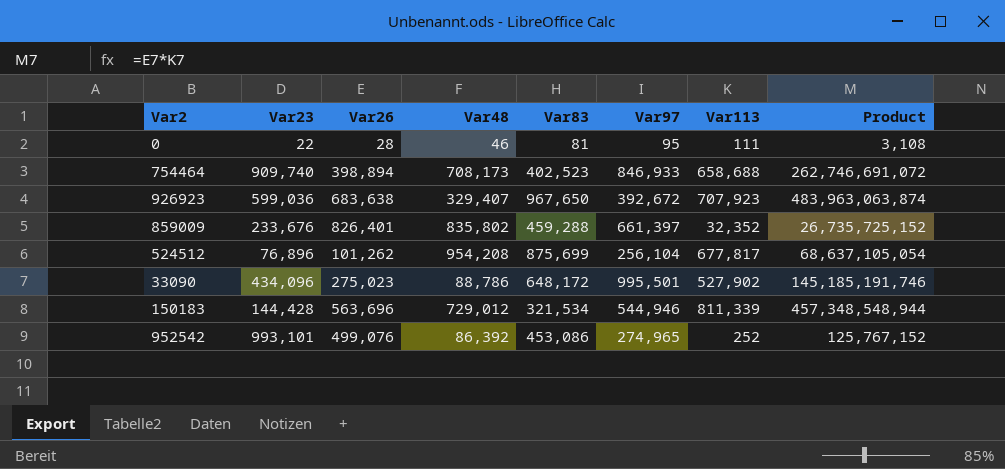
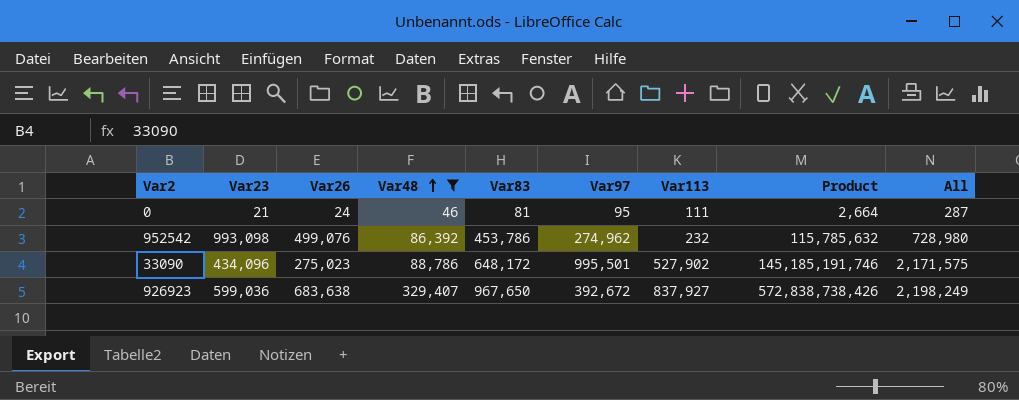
filter: none -> Var48 <= 329,407
row order: none -> Var48 ascending
column All | formula: none -> [Var83] + [Var97] + [Var113]
0 | Var23: 22 -> 21
0 | Var26: 28 -> 24
0 | Product: 3,108 -> 2,664
952542 | Var23: 993,101 -> 993,098
952542 | Var83: 453,086 -> 453,786
952542 | Var97: 274,965 -> 274,962
952542 | Var113: 252 -> 232
952542 | Product: 125,767,152 -> 115,785,632
926923 | Var113: 707,923 -> 837,927
926923 | Product: 483,963,063,874 -> 572,838,738,426

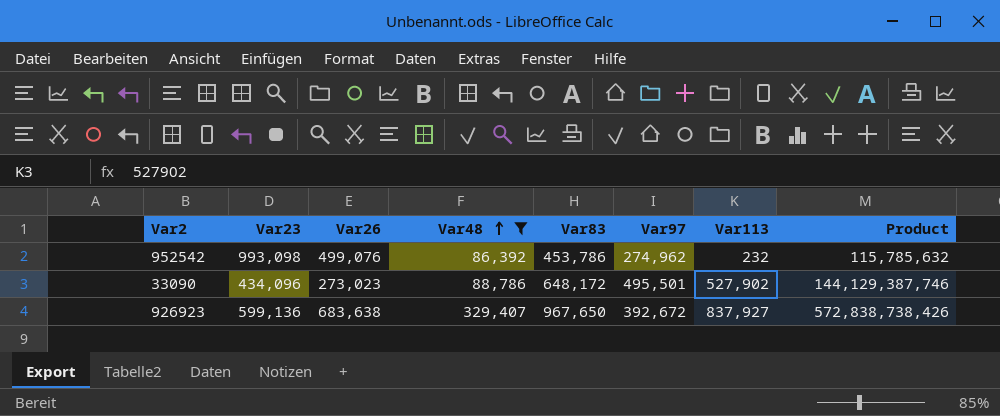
column All | formula: [Var83] + [Var97] + [Var113] -> none
row 0: 21 | 24 | 46 | 81 | 95 | 111 | 2,664 | 287 -> none
33090 | Var26: 275,023 -> 273,023
33090 | Var97: 995,501 -> 495,501
33090 | Product: 145,185,191,746 -> 144,129,387,746
926923 | Var23: 599,036 -> 599,136

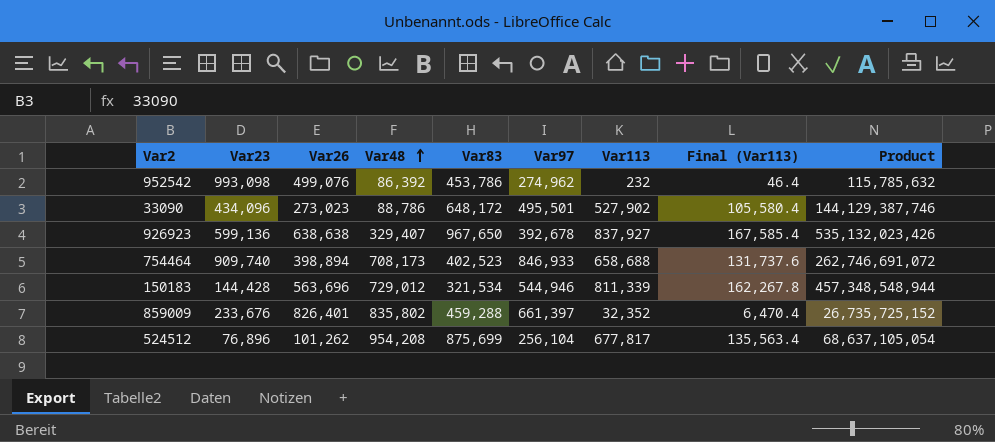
filter: Var48 <= 329,407 -> none
column Final (Var113) | formula: none -> [Var113] * 0.2
926923 | Var26: 683,638 -> 638,638
926923 | Var97: 392,672 -> 392,678
926923 | Product: 572,838,738,426 -> 535,132,023,426

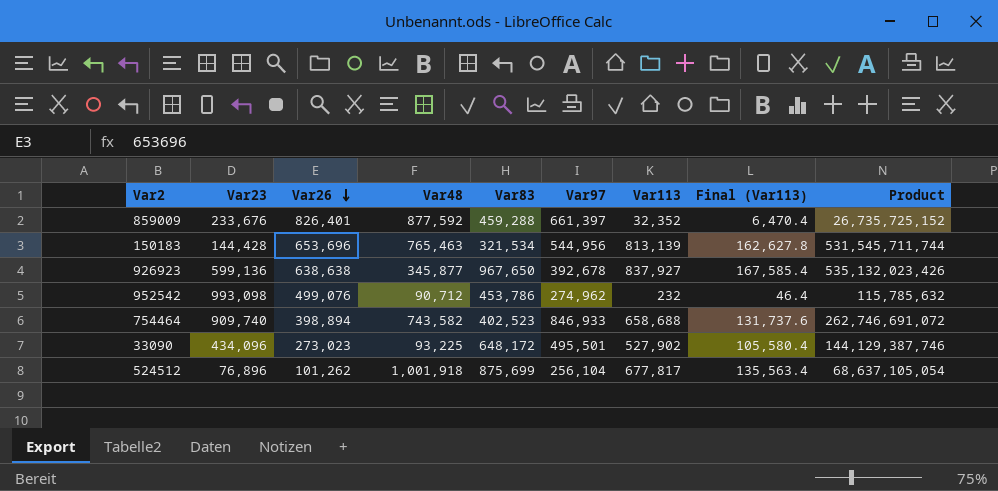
row order: Var48 ascending -> Var26 descending
859009 | Var48: 835,802 -> 877,592
150183 | Var26: 563,696 -> 653,696
150183 | Var48: 729,012 -> 765,463
150183 | Var97: 544,946 -> 544,956
150183 | Var113: 811,339 -> 813,139
150183 | Final (Var113): 162,267.8 -> 162,627.8
150183 | Product: 457,348,548,944 -> 531,545,711,744
926923 | Var48: 329,407 -> 345,877
952542 | Var48: 86,392 -> 90,712
754464 | Var48: 708,173 -> 743,582
33090 | Var48: 88,786 -> 93,225
524512 | Var48: 954,208 -> 1,001,918

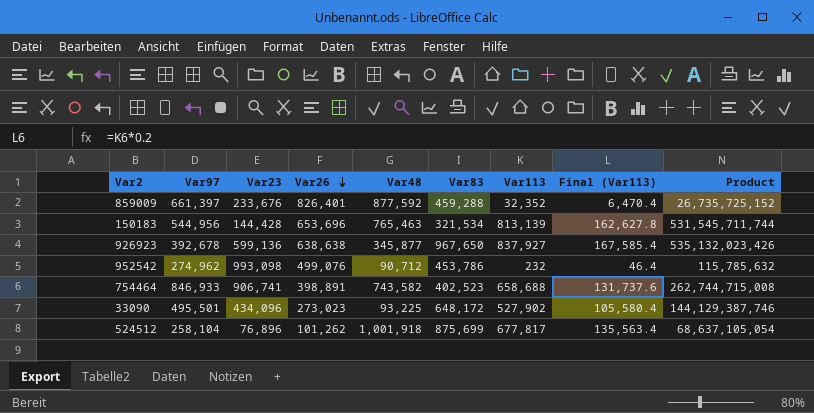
column Var97 | position: 6 -> 2
754464 | Var23: 909,740 -> 906,741
754464 | Var26: 398,894 -> 398,891
754464 | Product: 262,746,691,072 -> 262,744,715,008
524512 | Var97: 256,104 -> 258,104

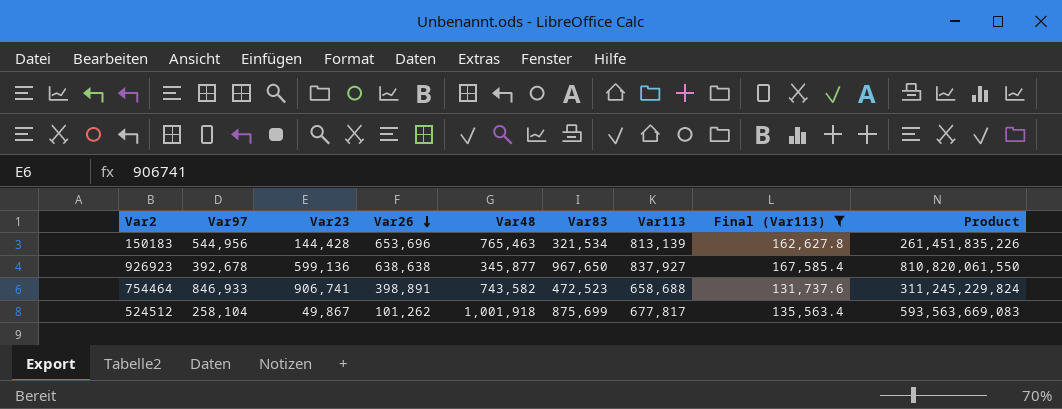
filter: none -> Final (Var113) >= 131,737.6
column Product | formula: [Var26] * [Var113] -> [Var83] * [Var113]
754464 | Var83: 402,523 -> 472,523
524512 | Var23: 76,896 -> 49,867

